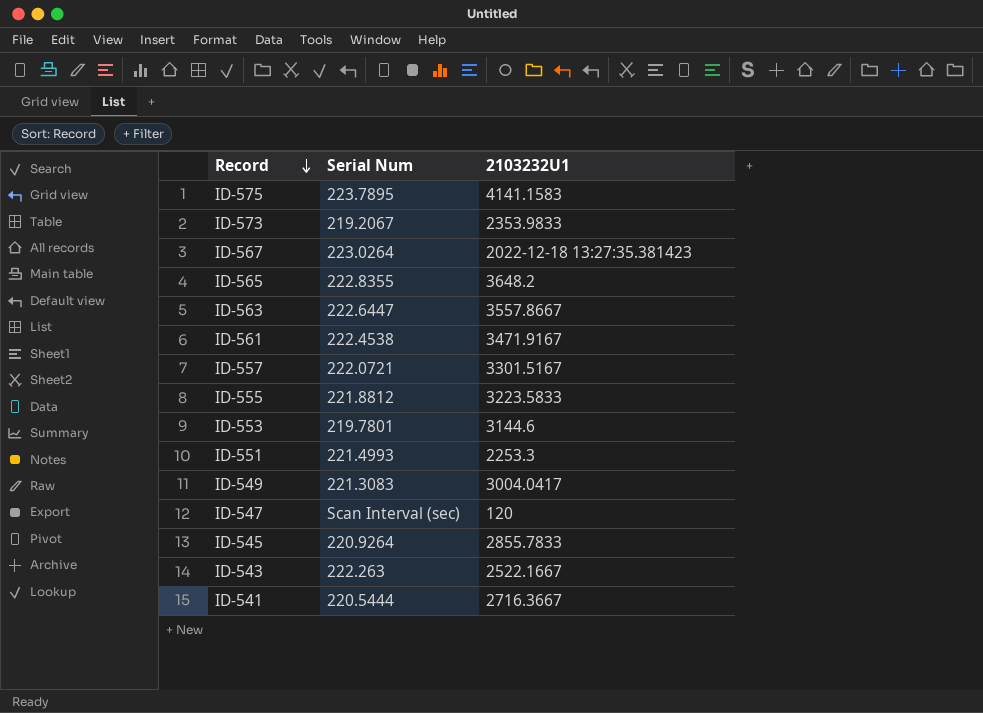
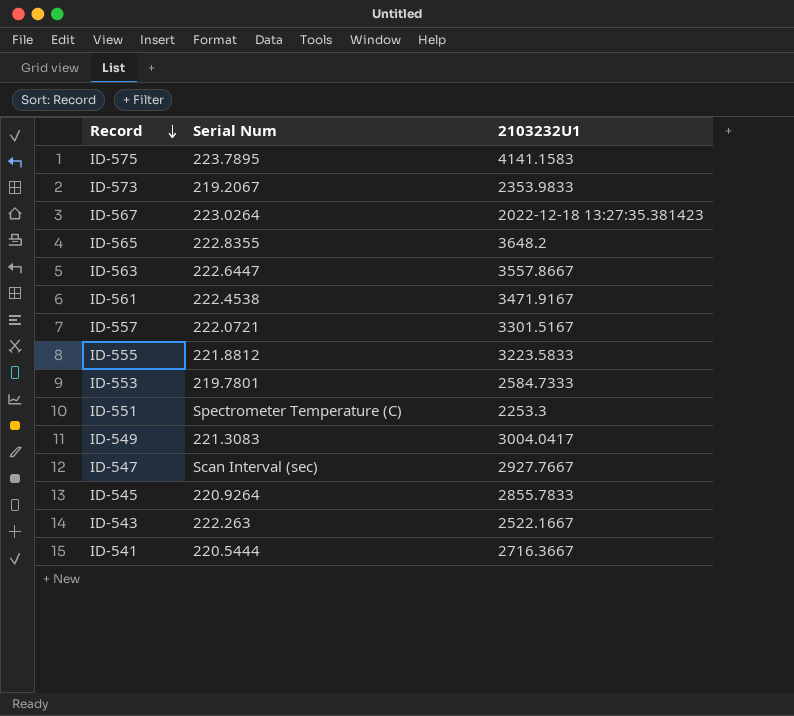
ID-553 | 2103232U1: 3144.6 -> 2584.7333
ID-551 | Serial Num: 221.4993 -> Spectrometer Temperature (C)
ID-547 | 2103232U1: 120 -> 2927.7667

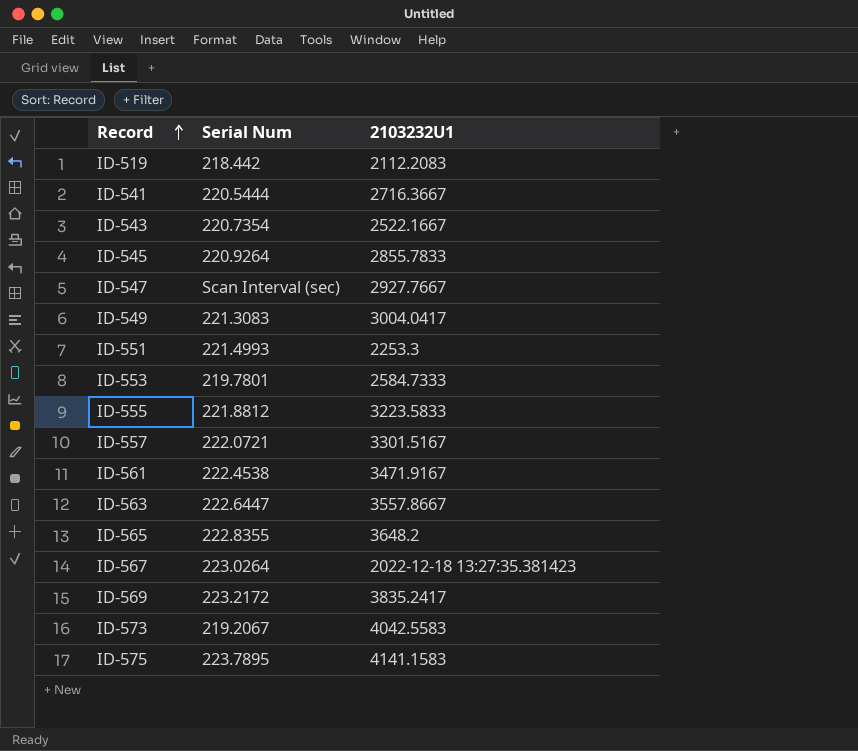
row order: Record descending -> Record ascending
row ID-519: none -> 218.442 | 2112.2083
ID-543 | Serial Num: 222.263 -> 220.7354
ID-551 | Serial Num: Spectrometer Temperature (C) -> 221.4993
row ID-569: none -> 223.2172 | 3835.2417
ID-573 | 2103232U1: 2353.9833 -> 4042.5583

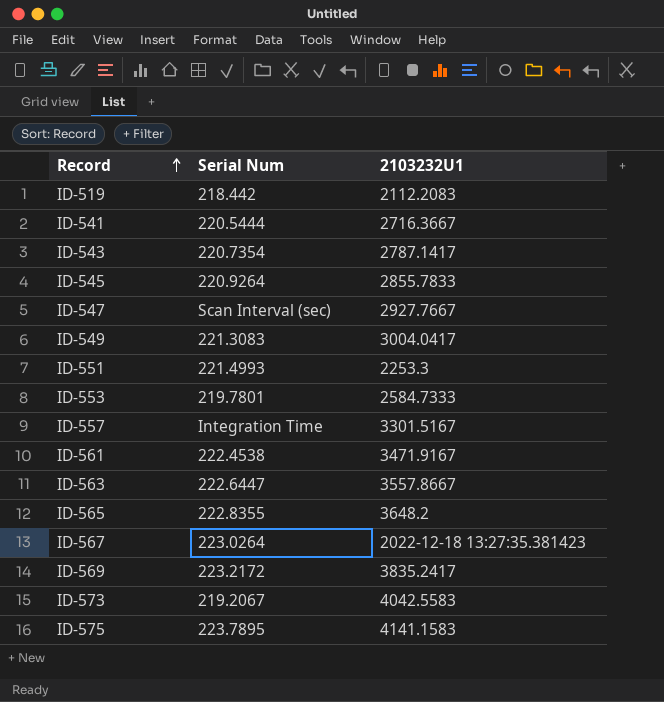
row ID-555: 221.8812 | 3223.5833 -> none
ID-543 | 2103232U1: 2522.1667 -> 2787.1417
ID-557 | Serial Num: 222.0721 -> Integration Time

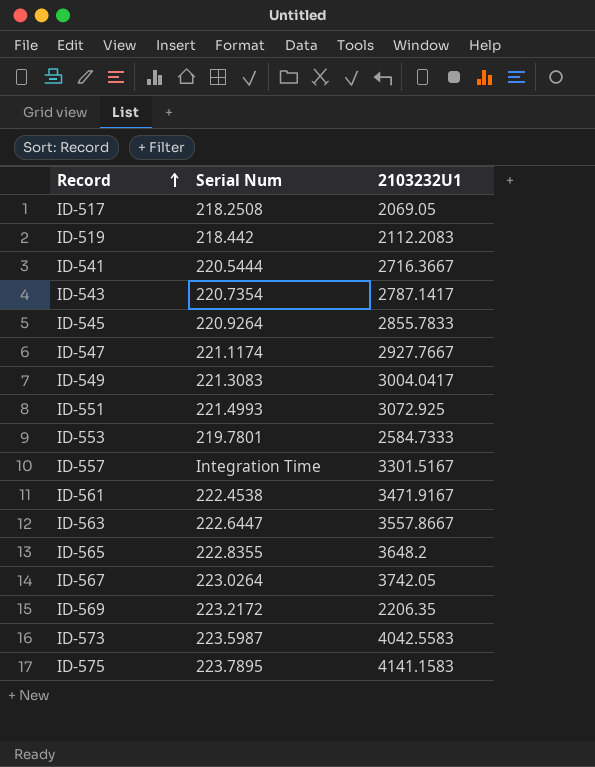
row ID-517: none -> 218.2508 | 2069.05
ID-547 | Serial Num: Scan Interval (sec) -> 221.1174
ID-551 | 2103232U1: 2253.3 -> 3072.925
ID-567 | 2103232U1: 2022-12-18 13:27:35.381423 -> 3742.05
ID-569 | 2103232U1: 3835.2417 -> 2206.35
ID-573 | Serial Num: 219.2067 -> 223.5987

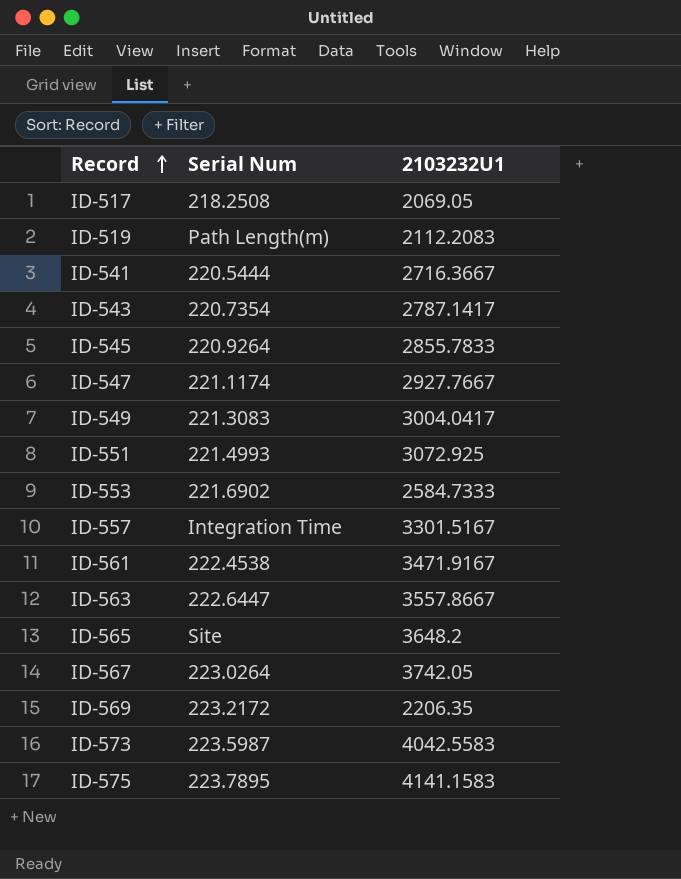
ID-519 | Serial Num: 218.442 -> Path Length(m)
ID-553 | Serial Num: 219.7801 -> 221.6902
ID-565 | Serial Num: 222.8355 -> Site

